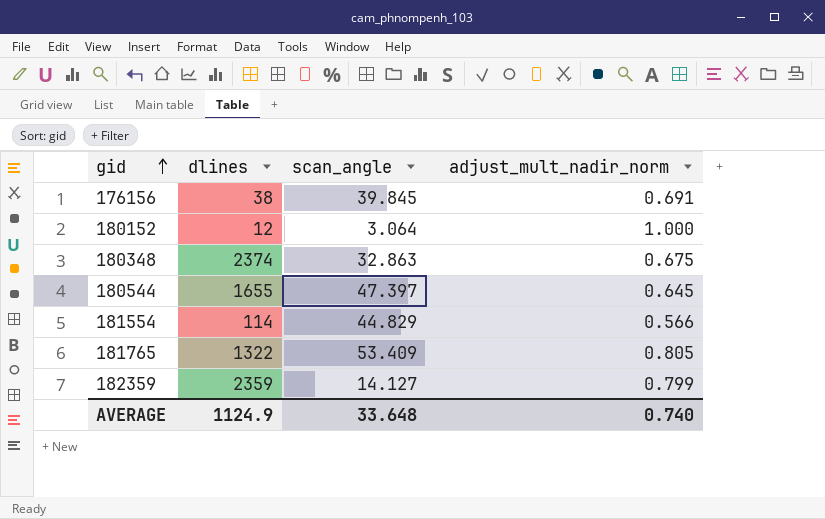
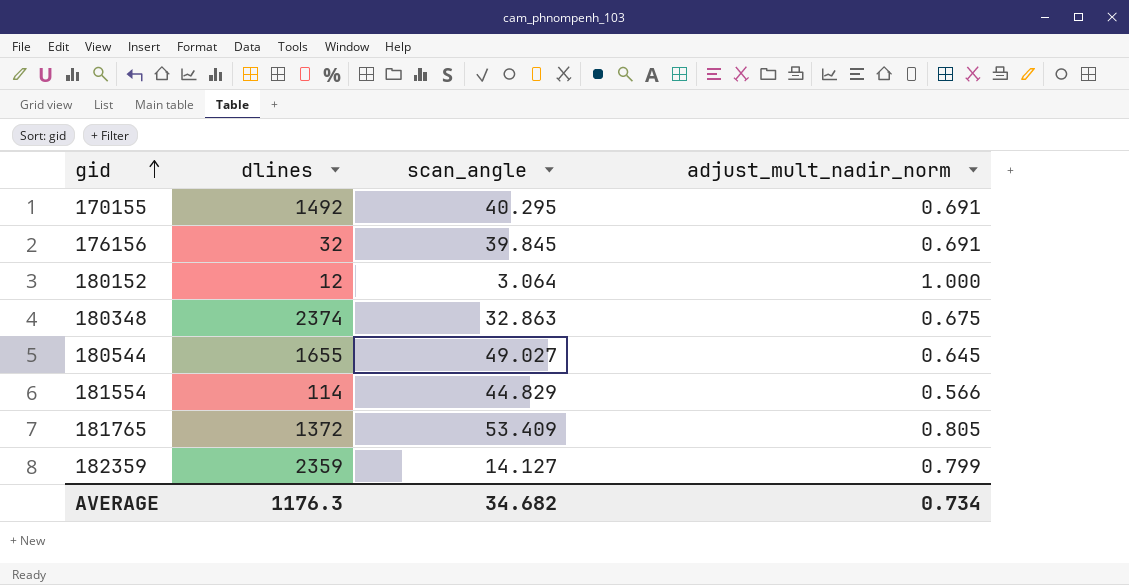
row 170155: none -> 1492 | 40.295 | 0.691
176156 | dlines: 38 -> 32
180544 | scan_angle: 47.397 -> 49.027
181765 | dlines: 1322 -> 1372
AVERAGE | dlines: 1124.9 -> 1176.3
AVERAGE | scan_angle: 33.648 -> 34.682
AVERAGE | adjust_mult_nadir_norm: 0.740 -> 0.734

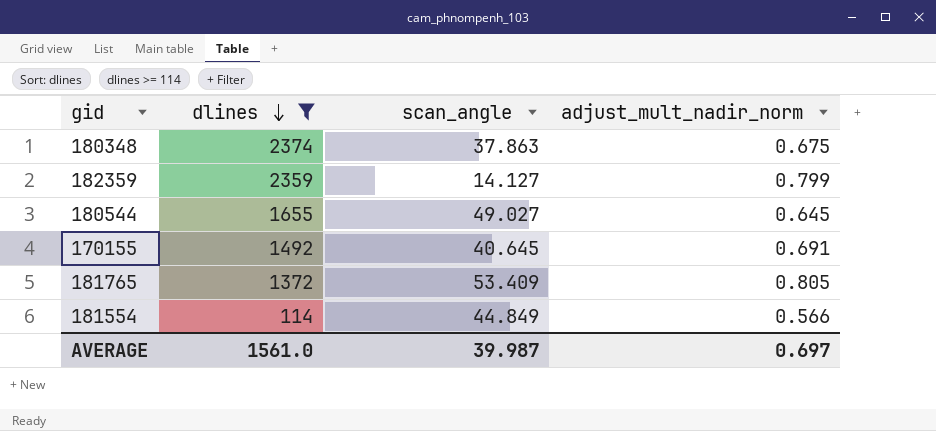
filter: none -> dlines >= 114
row order: gid ascending -> dlines descending
180348 | scan_angle: 32.863 -> 37.863
170155 | scan_angle: 40.295 -> 40.645
181554 | scan_angle: 44.829 -> 44.849
AVERAGE | dlines: 1176.3 -> 1561.0
AVERAGE | scan_angle: 34.682 -> 39.987
AVERAGE | adjust_mult_nadir_norm: 0.734 -> 0.697

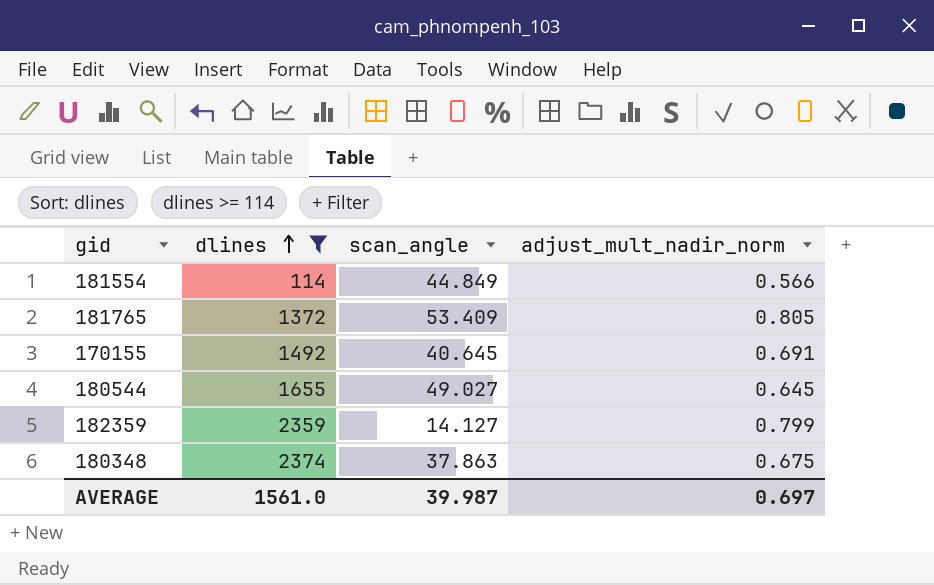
row order: dlines descending -> dlines ascending

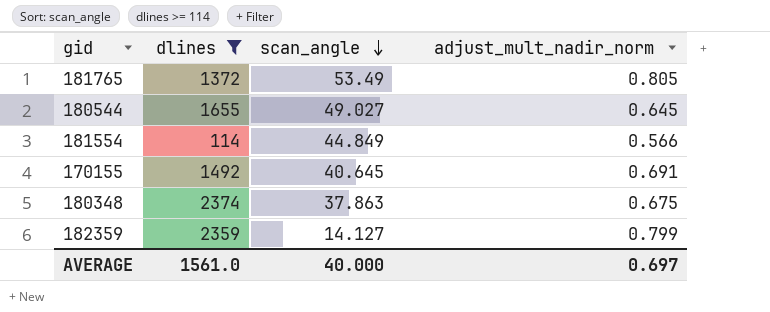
row order: dlines ascending -> scan_angle descending
181765 | scan_angle: 53.409 -> 53.49
AVERAGE | scan_angle: 39.987 -> 40.000

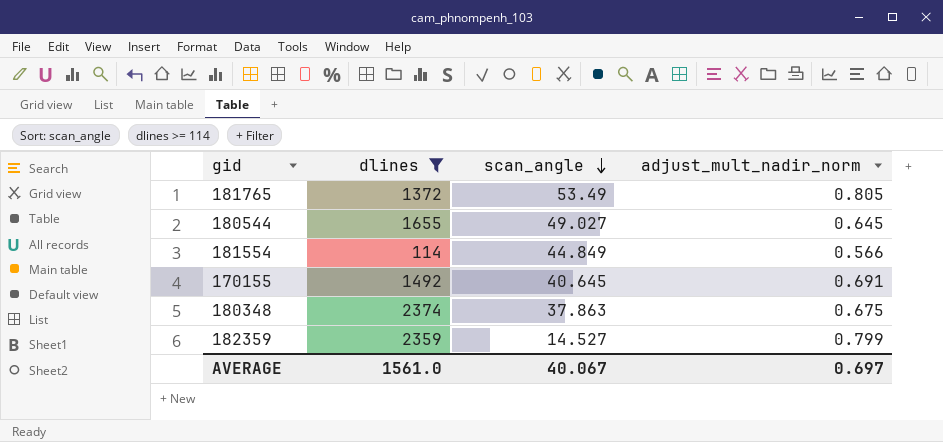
182359 | scan_angle: 14.127 -> 14.527
AVERAGE | scan_angle: 40.000 -> 40.067

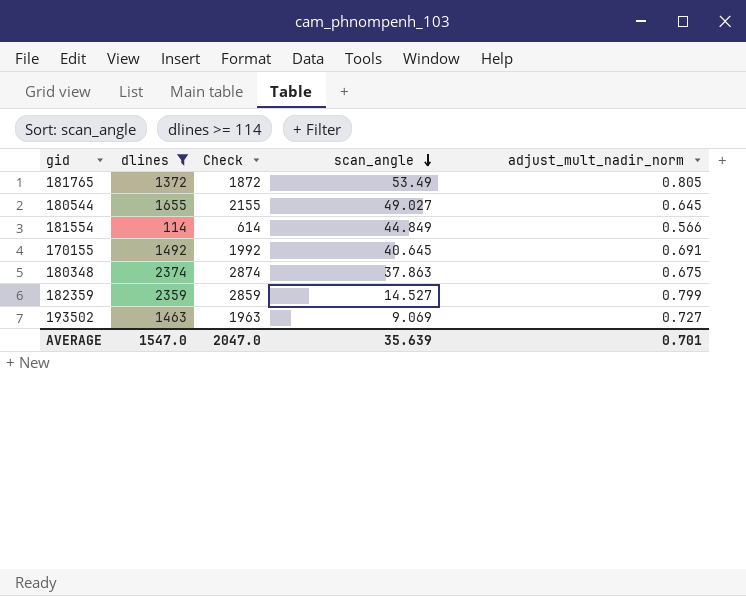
column Check | formula: none -> [dlines] + 500
row 193502: none -> 1463 | 1963 | 9.069 | 0.727
AVERAGE | dlines: 1561.0 -> 1547.0
AVERAGE | scan_angle: 40.067 -> 35.639
AVERAGE | adjust_mult_nadir_norm: 0.697 -> 0.701

